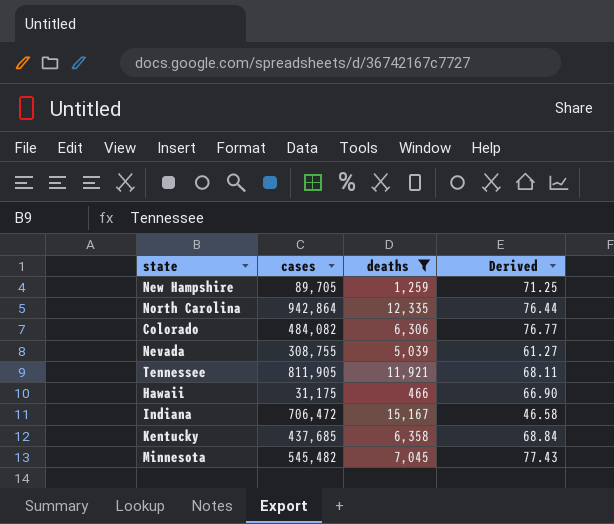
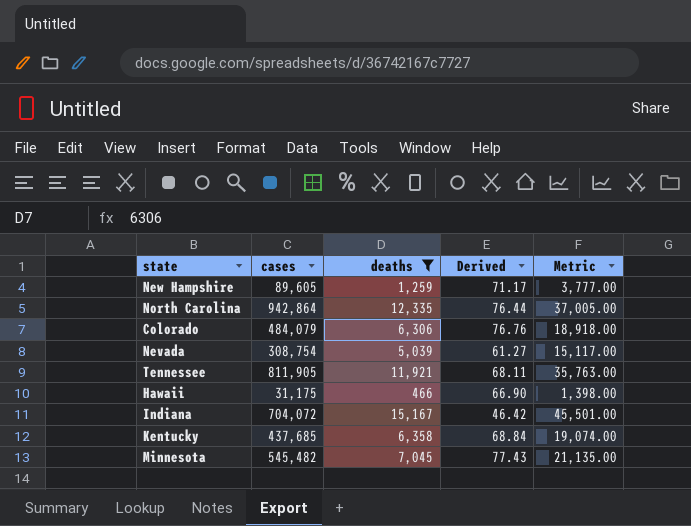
column Metric | formula: none -> [deaths] * 3
New Hampshire | cases: 89,705 -> 89,605
New Hampshire | Derived: 71.25 -> 71.17
Colorado | cases: 484,082 -> 484,079
Colorado | Derived: 76.77 -> 76.76
Nevada | cases: 308,755 -> 308,754
Indiana | cases: 706,472 -> 704,072
Indiana | Derived: 46.58 -> 46.42

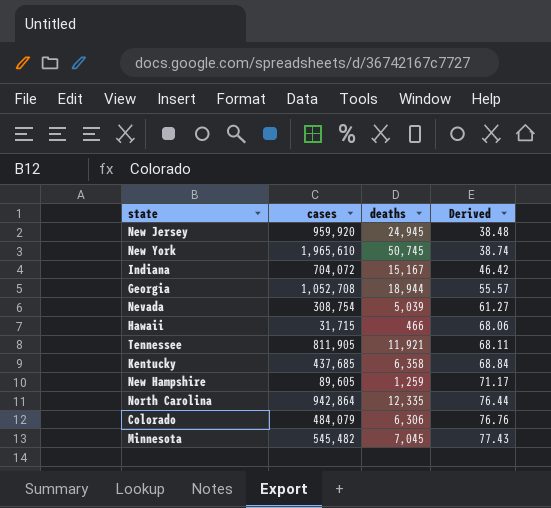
filter: deaths <= 15,167 -> none
row order: none -> Derived ascending
column Metric | formula: [deaths] * 3 -> none
Hawaii | cases: 31,175 -> 31,715
Hawaii | Derived: 66.90 -> 68.06

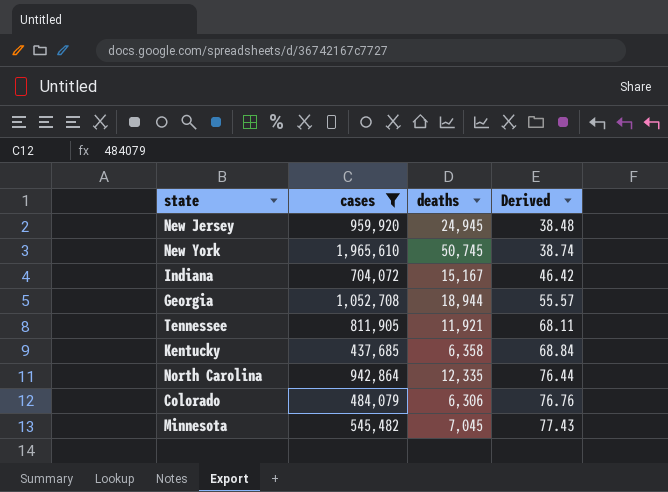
filter: none -> cases >= 437,685

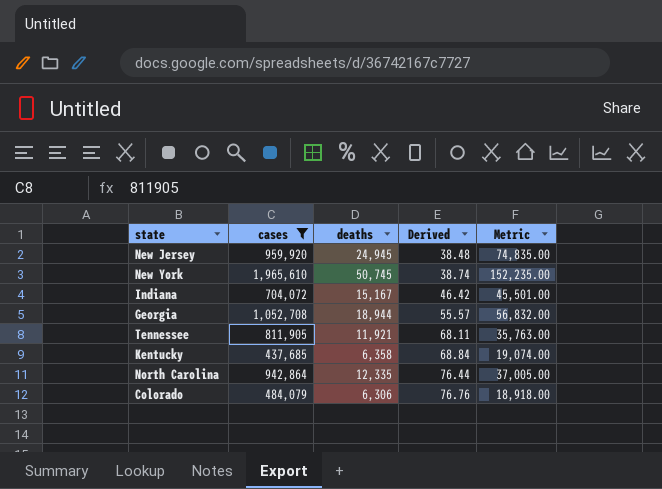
column Metric | formula: none -> [deaths] * 3
row Minnesota: 545,482 | 7,045 | 77.43 -> none

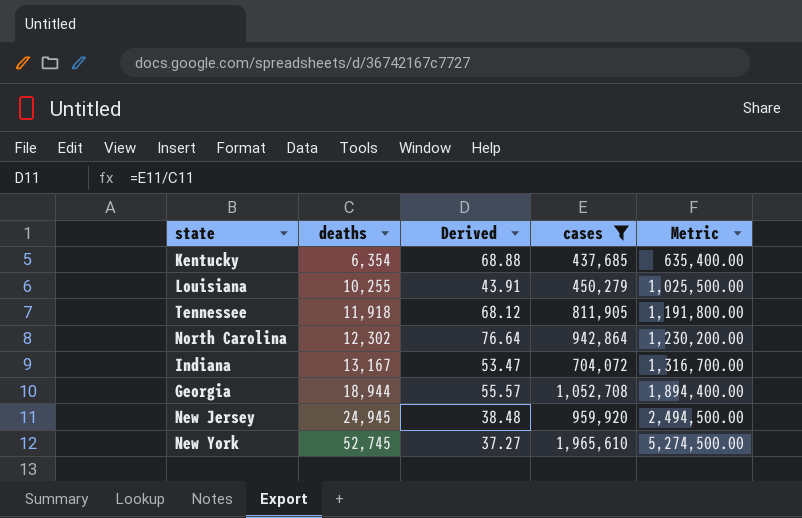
row order: Derived ascending -> deaths ascending
column cases | position: 2 -> 4
column Metric | formula: [deaths] * 3 -> [deaths] * 100
row Colorado: 484,079 | 6,306 | 76.76 | 18,918.00 -> none
Kentucky | deaths: 6,358 -> 6,354
Kentucky | Derived: 68.84 -> 68.88
row Louisiana: none -> 10,255 | 43.91 | 450,279 | 1,025,500.00
Tennessee | deaths: 11,921 -> 11,918
Tennessee | Derived: 68.11 -> 68.12
North Carolina | deaths: 12,335 -> 12,302
North Carolina | Derived: 76.44 -> 76.64
Indiana | deaths: 15,167 -> 13,167
Indiana | Derived: 46.42 -> 53.47
New York | deaths: 50,745 -> 52,745
New York | Derived: 38.74 -> 37.27

